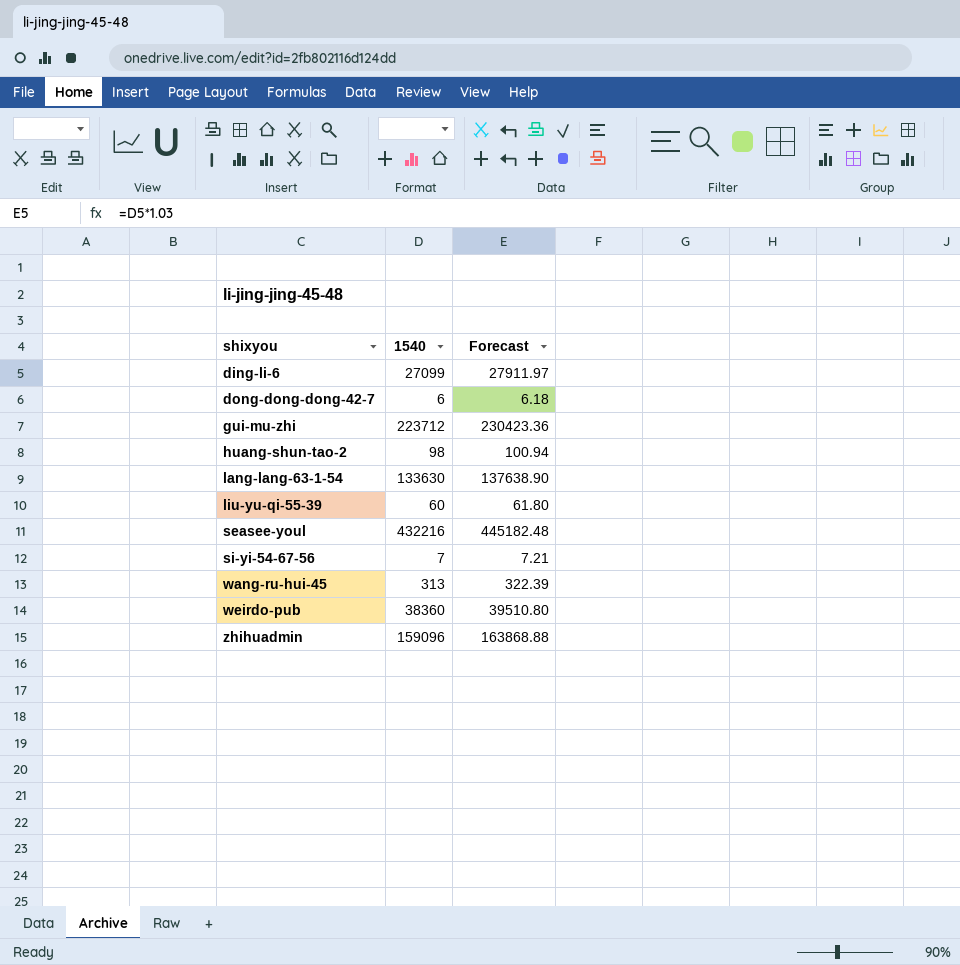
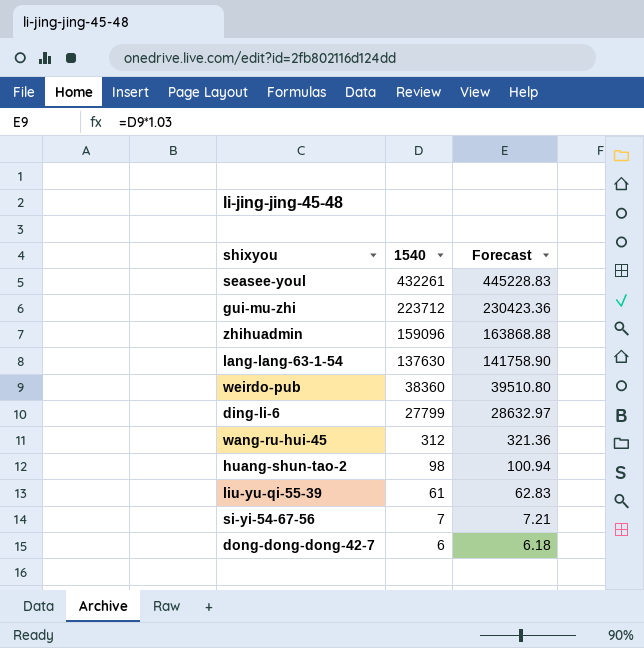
row order: shixyou ascending -> 1540 descending
seasee-youl | 1540: 432216 -> 432261
seasee-youl | Forecast: 445182.48 -> 445228.83
lang-lang-63-1-54 | 1540: 133630 -> 137630
lang-lang-63-1-54 | Forecast: 137638.90 -> 141758.90
ding-li-6 | 1540: 27099 -> 27799
ding-li-6 | Forecast: 27911.97 -> 28632.97
wang-ru-hui-45 | 1540: 313 -> 312
wang-ru-hui-45 | Forecast: 322.39 -> 321.36
liu-yu-qi-55-39 | 1540: 60 -> 61
liu-yu-qi-55-39 | Forecast: 61.80 -> 62.83

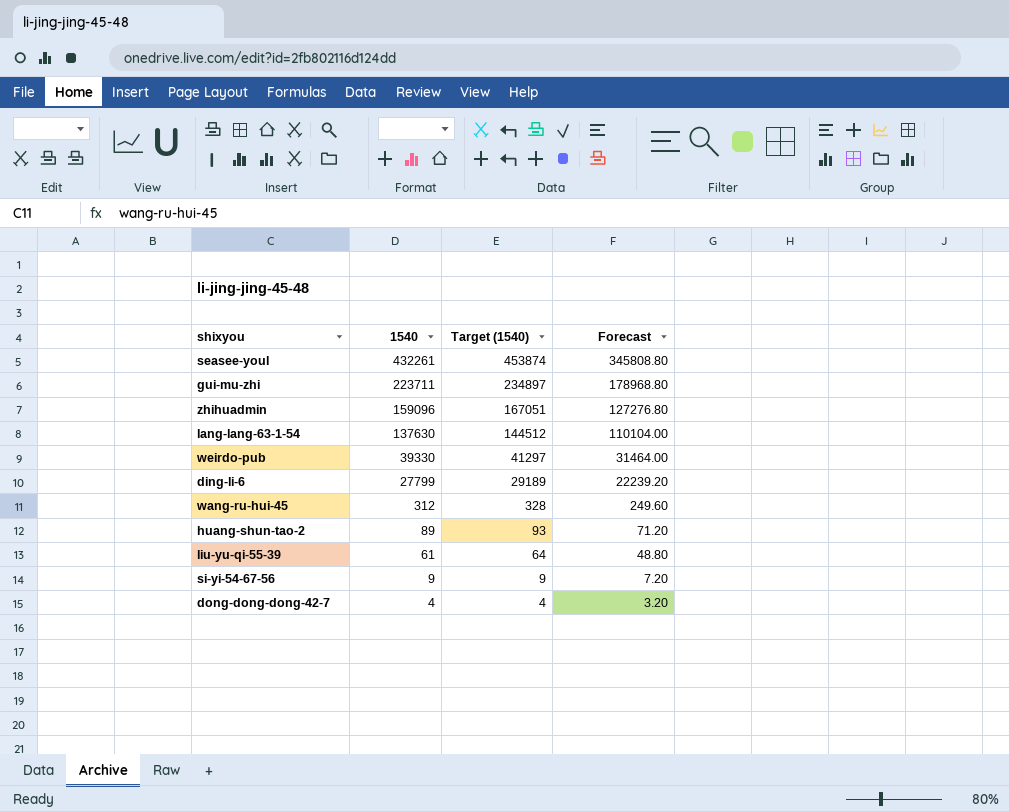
column Target (1540) | formula: none -> [1540] * 1.05
column Forecast | formula: [1540] * 1.03 -> [1540] * 0.8
gui-mu-zhi | 1540: 223712 -> 223711
weirdo-pub | 1540: 38360 -> 39330
huang-shun-tao-2 | 1540: 98 -> 89
si-yi-54-67-56 | 1540: 7 -> 9
dong-dong-dong-42-7 | 1540: 6 -> 4

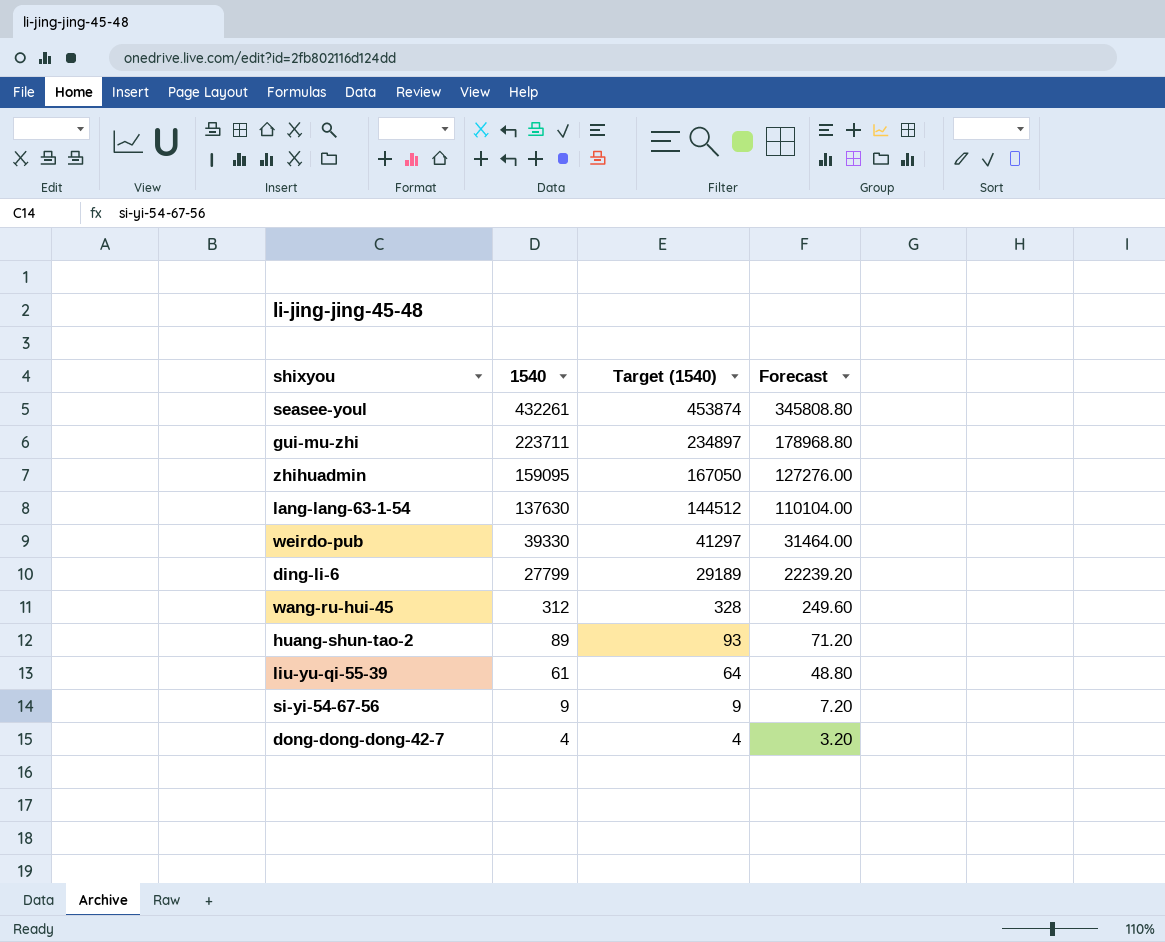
zhihuadmin | 1540: 159096 -> 159095
zhihuadmin | Target (1540): 167051 -> 167050
zhihuadmin | Forecast: 127276.80 -> 127276.00

